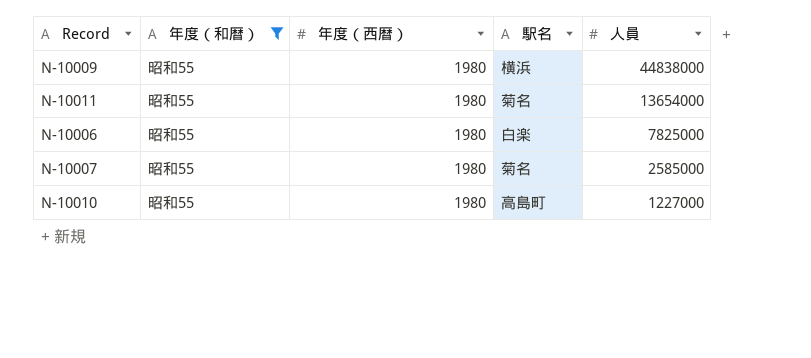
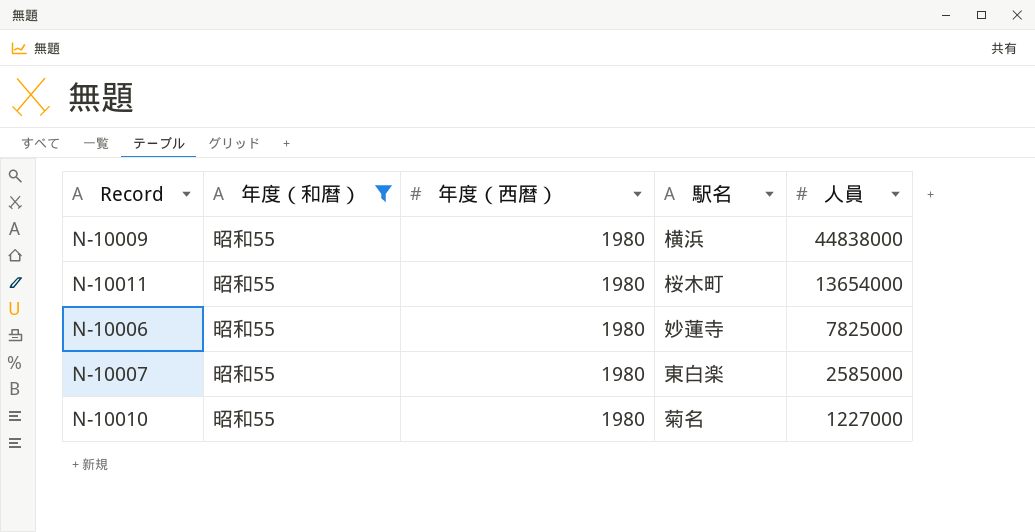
N-10011 | 駅名: 菊名 -> 桜木町
N-10006 | 駅名: 白楽 -> 妙蓮寺
N-10007 | 駅名: 菊名 -> 東白楽
N-10010 | 駅名: 高島町 -> 菊名

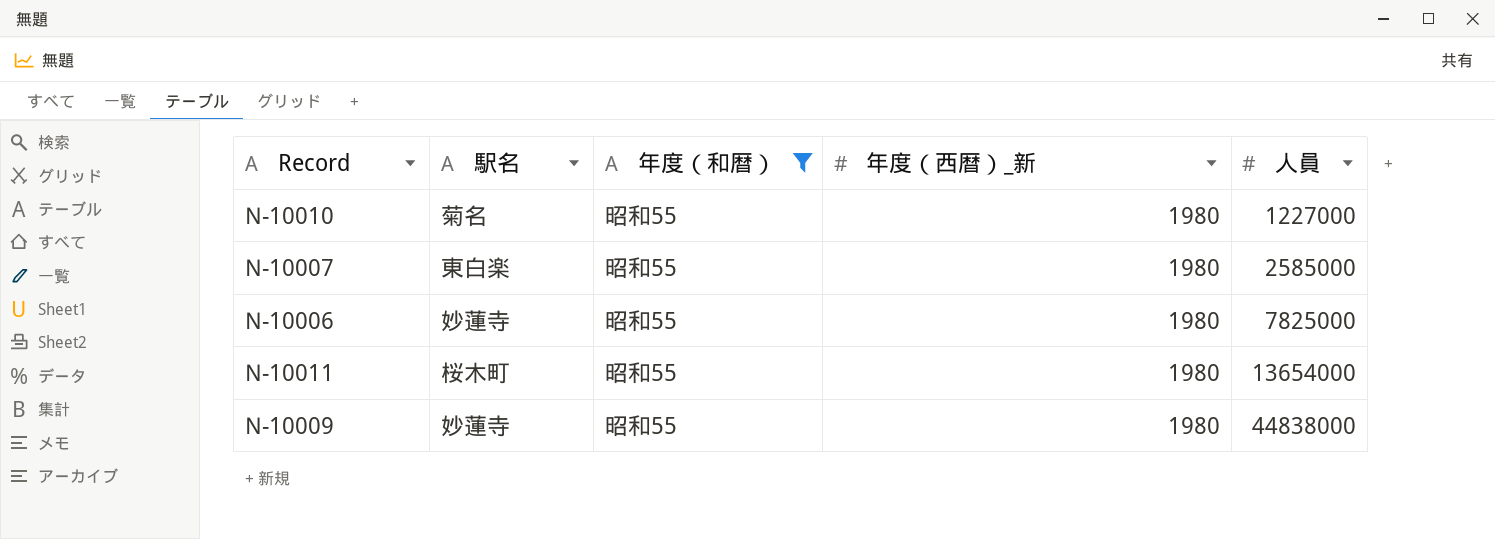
row order: 人員 descending -> 人員 ascending
column 駅名 | position: 4 -> 2
column name: 年度（西暦） -> 年度（西暦）_新
N-10009 | 駅名: 横浜 -> 妙蓮寺

